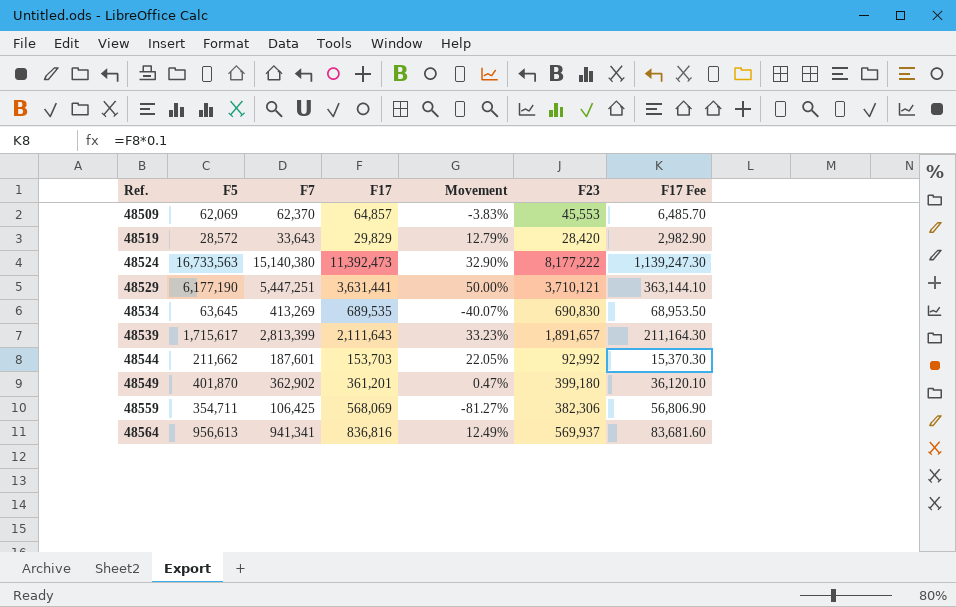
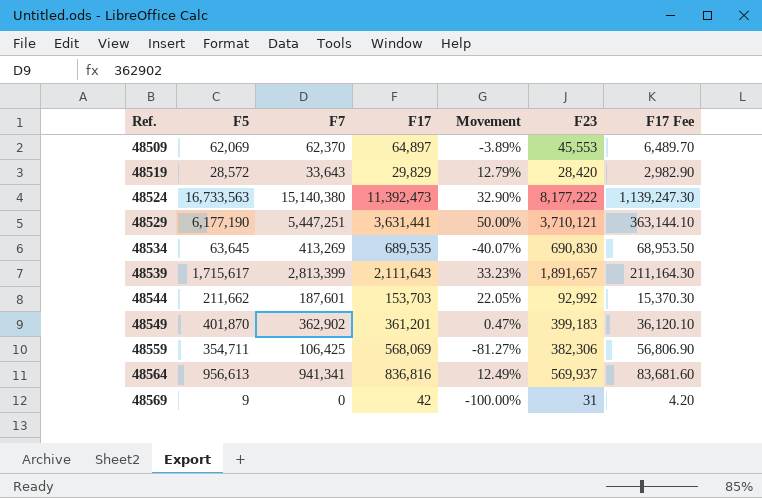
48509 | F17: 64,857 -> 64,897
48509 | Movement: -3.83% -> -3.89%
48509 | F17 Fee: 6,485.70 -> 6,489.70
48549 | F23: 399,180 -> 399,183
row 48569: none -> 9 | 0 | 42 | -100.00% | 31 | 4.20

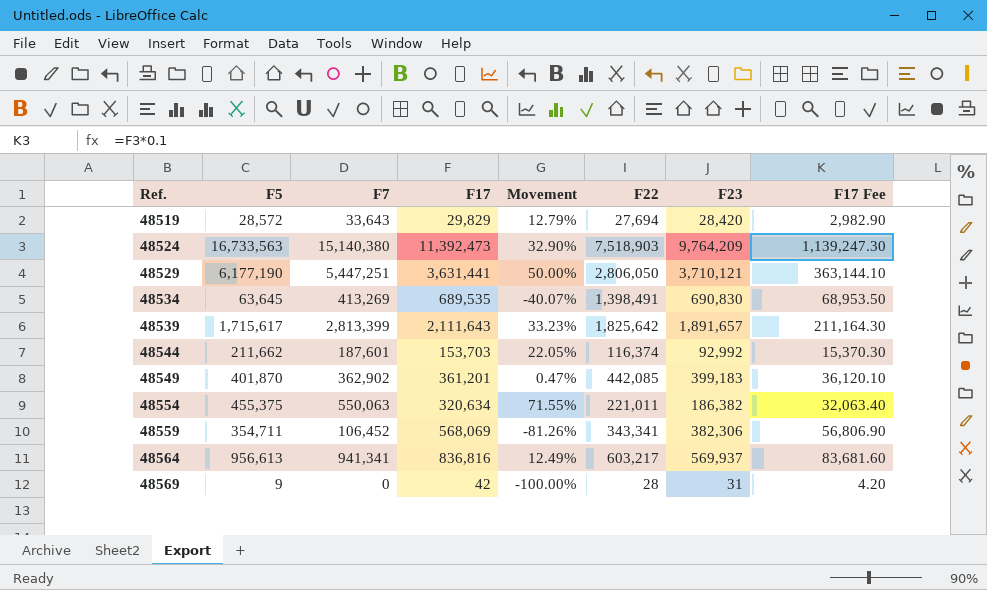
column F22 | position: none -> 6
row 48509: 62,069 | 62,370 | 64,897 | -3.89% | 45,553 | 6,489.70 -> none
48524 | F23: 8,177,222 -> 9,764,209
row 48554: none -> 455,375 | 550,063 | 320,634 | 71.55% | 221,011 | 186,382 | 32,063.40
48559 | F7: 106,425 -> 106,452
48559 | Movement: -81.27% -> -81.26%

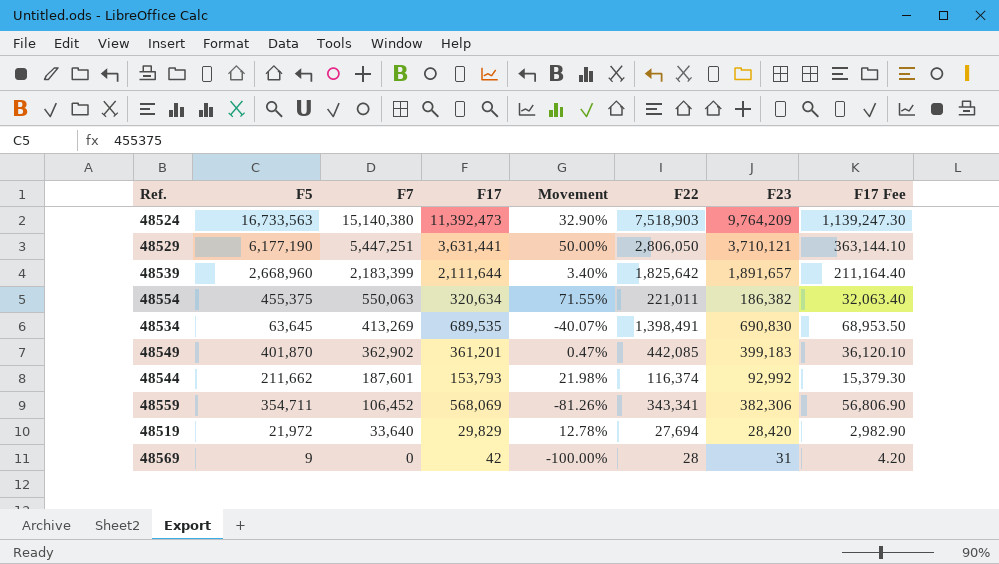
row order: Ref. ascending -> F7 descending
row 48564: 956,613 | 941,341 | 836,816 | 12.49% | 603,217 | 569,937 | 83,681.60 -> none
48539 | F5: 1,715,617 -> 2,668,960
48539 | F7: 2,813,399 -> 2,183,399
48539 | F17: 2,111,643 -> 2,111,644
48539 | Movement: 33.23% -> 3.40%
48539 | F17 Fee: 211,164.30 -> 211,164.40
48544 | F17: 153,703 -> 153,793
48544 | Movement: 22.05% -> 21.98%
48544 | F17 Fee: 15,370.30 -> 15,379.30
48519 | F5: 28,572 -> 21,972
48519 | F7: 33,643 -> 33,640
48519 | Movement: 12.79% -> 12.78%

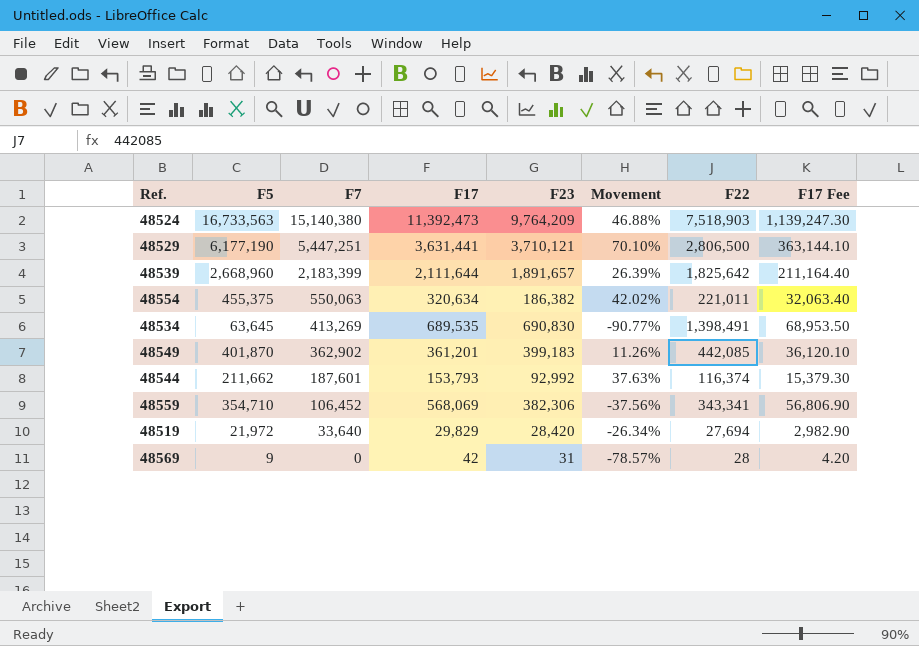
column F23 | position: 7 -> 5
column Movement | formula: ([F7] - [F17]) / [F17] -> ([F5] - [F17]) / [F17]
48529 | F22: 2,806,050 -> 2,806,500
48559 | F5: 354,711 -> 354,710

